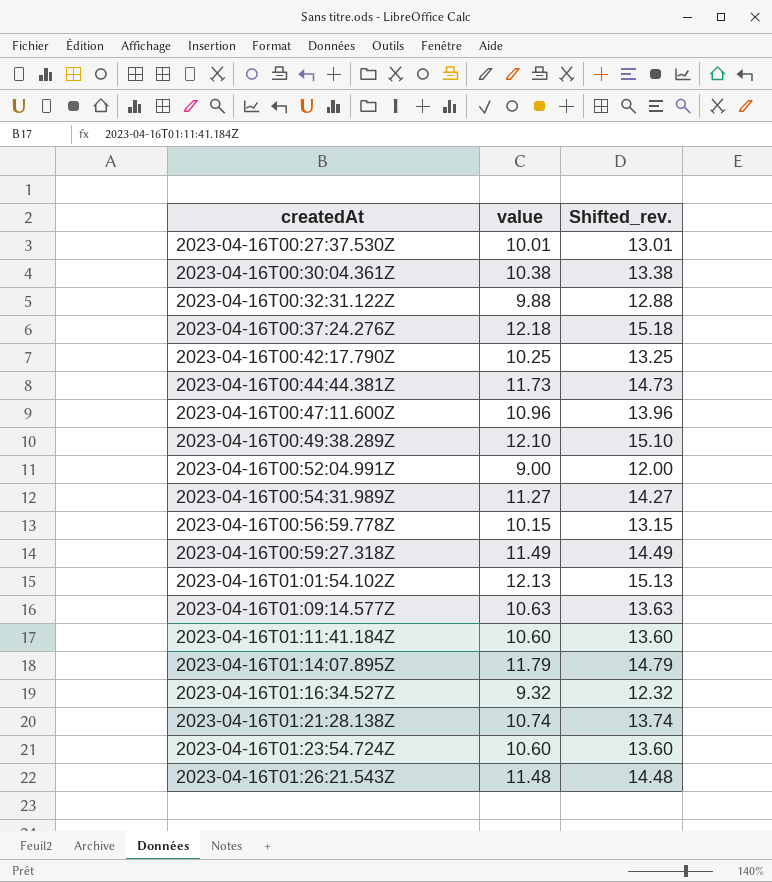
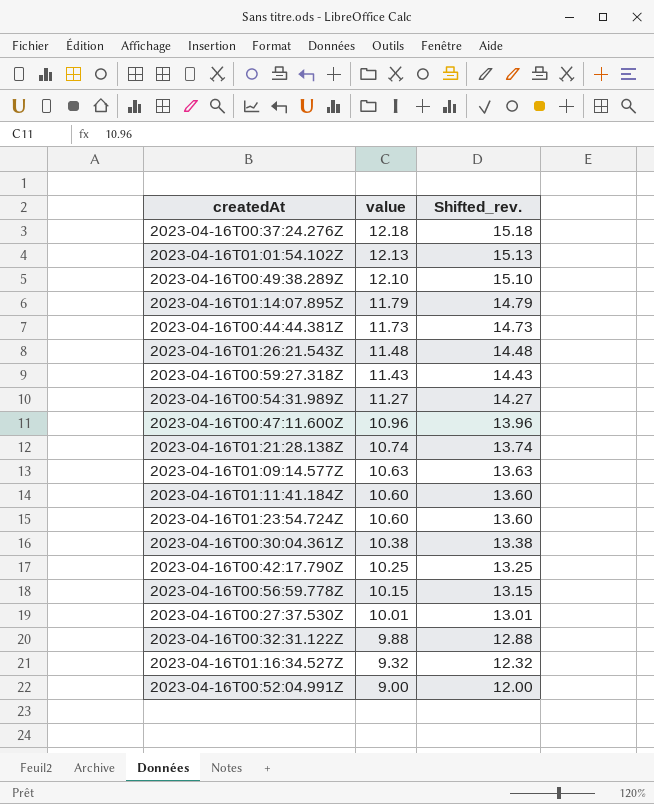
row order: createdAt ascending -> value descending
2023-04-16T00:59:27.318Z | value: 11.49 -> 11.43
2023-04-16T00:59:27.318Z | Shifted_rev.: 14.49 -> 14.43

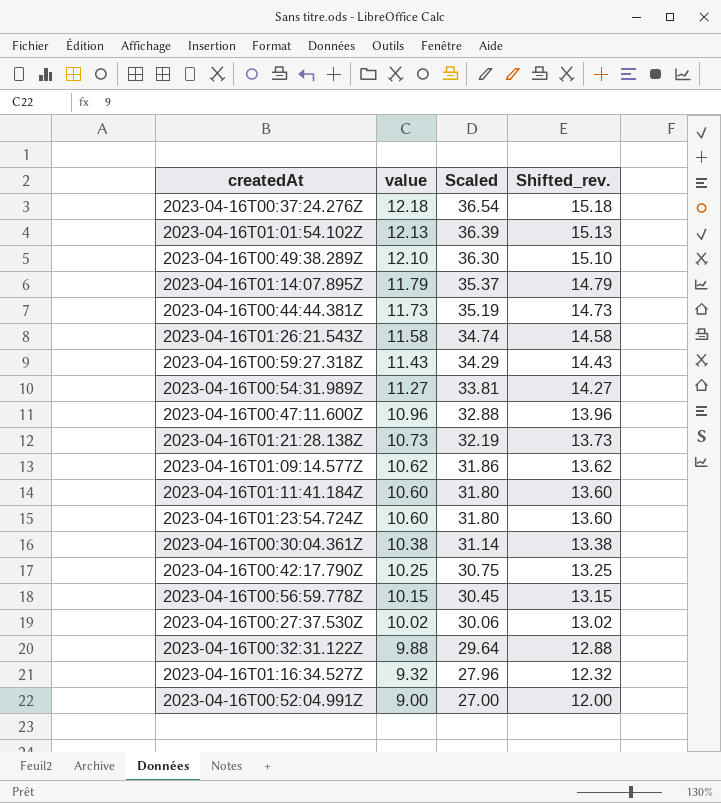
column Scaled | formula: none -> [value] * 3
2023-04-16T01:26:21.543Z | value: 11.48 -> 11.58
2023-04-16T01:26:21.543Z | Shifted_rev.: 14.48 -> 14.58
2023-04-16T01:21:28.138Z | value: 10.74 -> 10.73
2023-04-16T01:21:28.138Z | Shifted_rev.: 13.74 -> 13.73
2023-04-16T01:09:14.577Z | value: 10.63 -> 10.62
2023-04-16T01:09:14.577Z | Shifted_rev.: 13.63 -> 13.62
2023-04-16T00:27:37.530Z | value: 10.01 -> 10.02
2023-04-16T00:27:37.530Z | Shifted_rev.: 13.01 -> 13.02

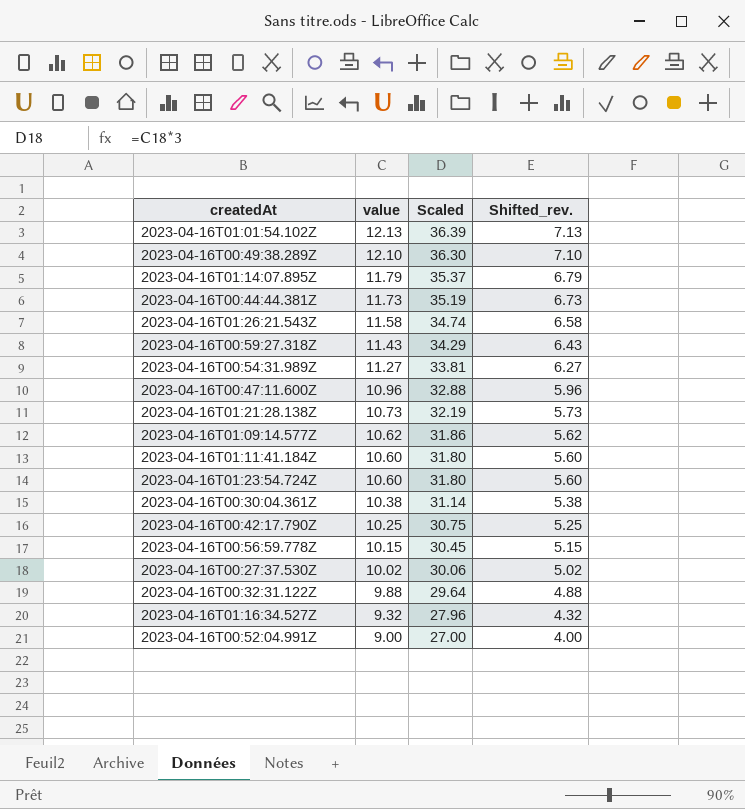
column Shifted_rev. | formula: [value] + 3 -> [value] - 5
row 2023-04-16T00:37:24.276Z: 12.18 | 36.54 | 15.18 -> none

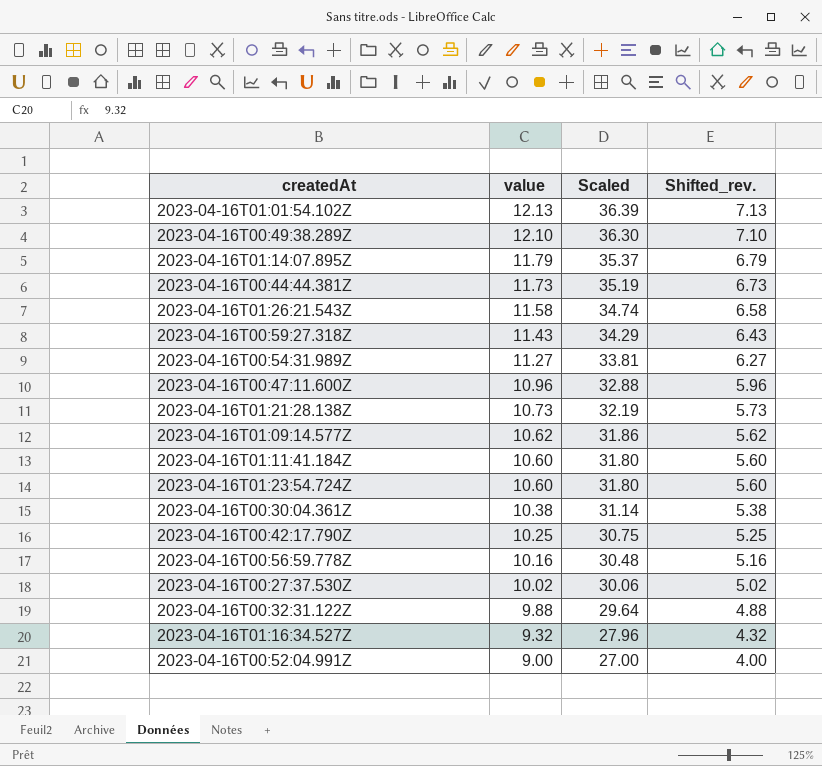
2023-04-16T00:56:59.778Z | value: 10.15 -> 10.16
2023-04-16T00:56:59.778Z | Scaled: 30.45 -> 30.48
2023-04-16T00:56:59.778Z | Shifted_rev.: 5.15 -> 5.16

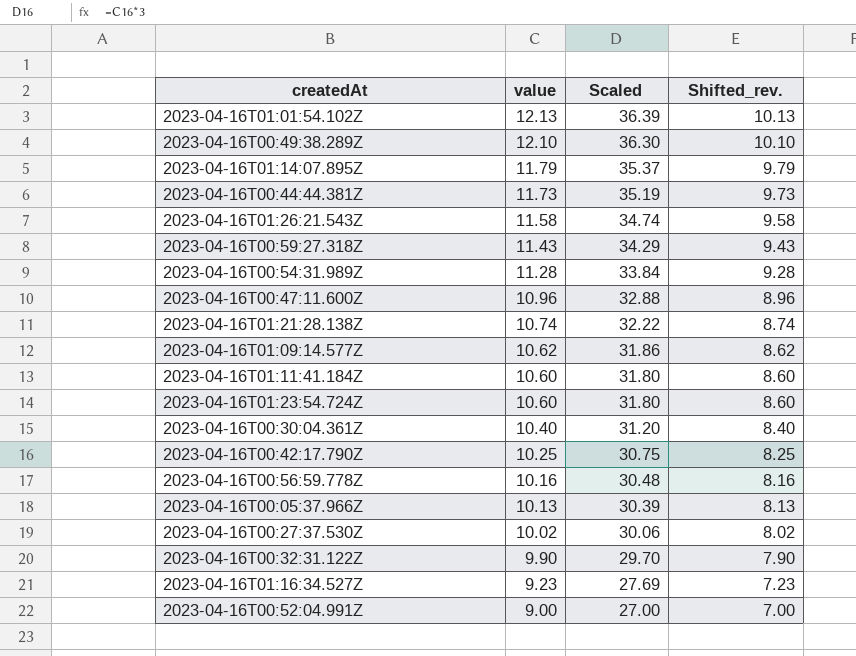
column Shifted_rev. | formula: [value] - 5 -> [value] - 2
2023-04-16T00:54:31.989Z | value: 11.27 -> 11.28
2023-04-16T00:54:31.989Z | Scaled: 33.81 -> 33.84
2023-04-16T01:21:28.138Z | value: 10.73 -> 10.74
2023-04-16T01:21:28.138Z | Scaled: 32.19 -> 32.22
2023-04-16T00:30:04.361Z | value: 10.38 -> 10.40
2023-04-16T00:30:04.361Z | Scaled: 31.14 -> 31.20
row 2023-04-16T00:05:37.966Z: none -> 10.13 | 30.39 | 8.13
2023-04-16T00:32:31.122Z | value: 9.88 -> 9.90
2023-04-16T00:32:31.122Z | Scaled: 29.64 -> 29.70
2023-04-16T01:16:34.527Z | value: 9.32 -> 9.23
2023-04-16T01:16:34.527Z | Scaled: 27.96 -> 27.69

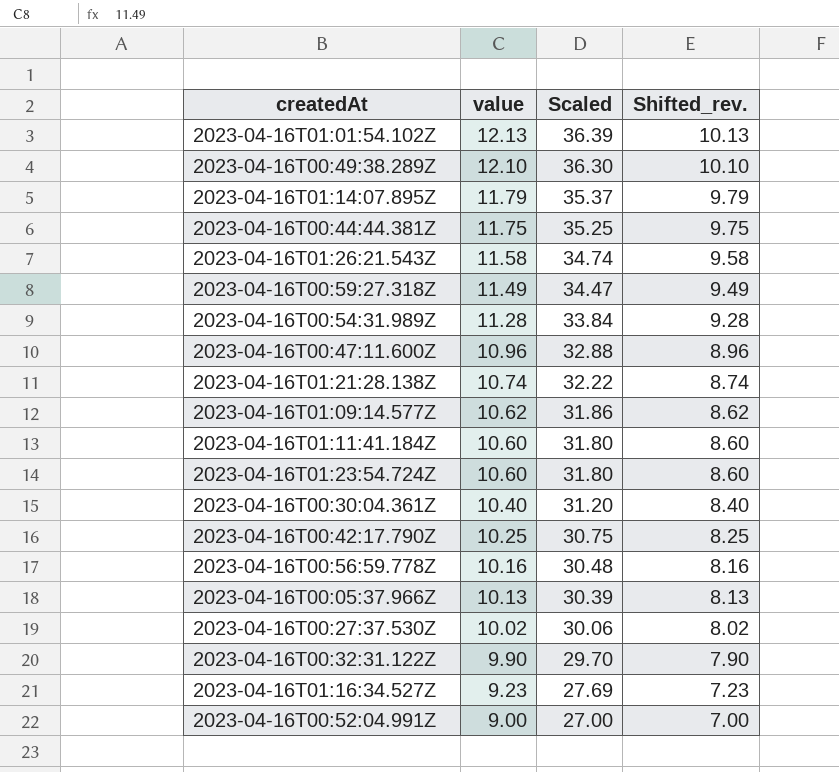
2023-04-16T00:44:44.381Z | value: 11.73 -> 11.75
2023-04-16T00:44:44.381Z | Scaled: 35.19 -> 35.25
2023-04-16T00:44:44.381Z | Shifted_rev.: 9.73 -> 9.75
2023-04-16T00:59:27.318Z | value: 11.43 -> 11.49
2023-04-16T00:59:27.318Z | Scaled: 34.29 -> 34.47
2023-04-16T00:59:27.318Z | Shifted_rev.: 9.43 -> 9.49

